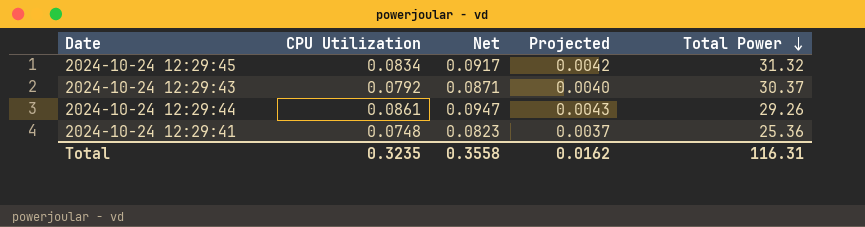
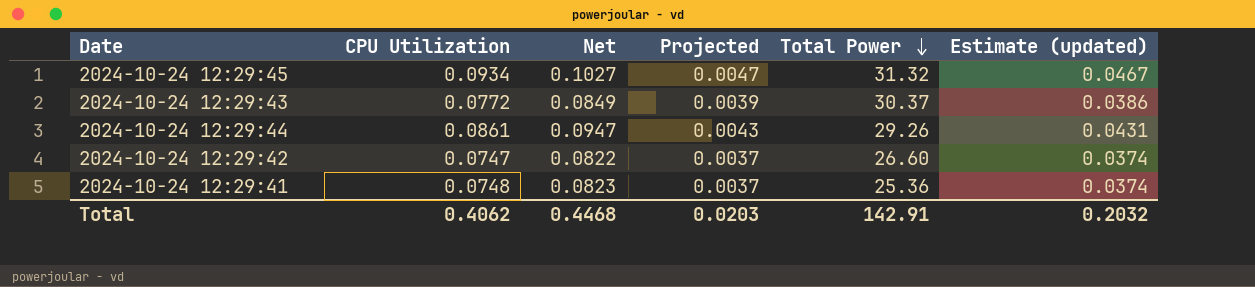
column Estimate (updated) | formula: none -> [CPU Utilization] * 0.5
2024-10-24 12:29:45 | CPU Utilization: 0.0834 -> 0.0934
2024-10-24 12:29:45 | Net: 0.0917 -> 0.1027
2024-10-24 12:29:45 | Projected: 0.0042 -> 0.0047
2024-10-24 12:29:43 | CPU Utilization: 0.0792 -> 0.0772
2024-10-24 12:29:43 | Net: 0.0871 -> 0.0849
2024-10-24 12:29:43 | Projected: 0.0040 -> 0.0039
row 2024-10-24 12:29:42: none -> 0.0747 | 0.0822 | 0.0037 | 26.60 | 0.0374
Total | CPU Utilization: 0.3235 -> 0.4062
Total | Net: 0.3558 -> 0.4468
Total | Projected: 0.0162 -> 0.0203
Total | Total Power: 116.31 -> 142.91

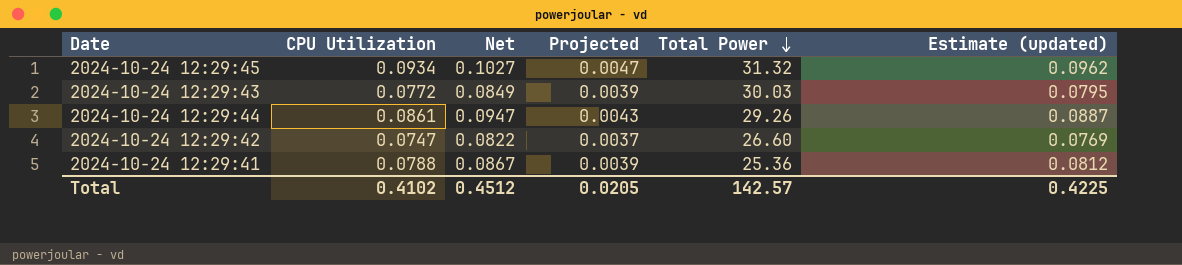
column Estimate (updated) | formula: [CPU Utilization] * 0.5 -> [CPU Utilization] * 1.03
2024-10-24 12:29:43 | Total Power: 30.37 -> 30.03
2024-10-24 12:29:41 | CPU Utilization: 0.0748 -> 0.0788
2024-10-24 12:29:41 | Net: 0.0823 -> 0.0867
2024-10-24 12:29:41 | Projected: 0.0037 -> 0.0039
Total | CPU Utilization: 0.4062 -> 0.4102
Total | Net: 0.4468 -> 0.4512
Total | Projected: 0.0203 -> 0.0205
Total | Total Power: 142.91 -> 142.57
Total | Estimate (updated): 0.2032 -> 0.4225

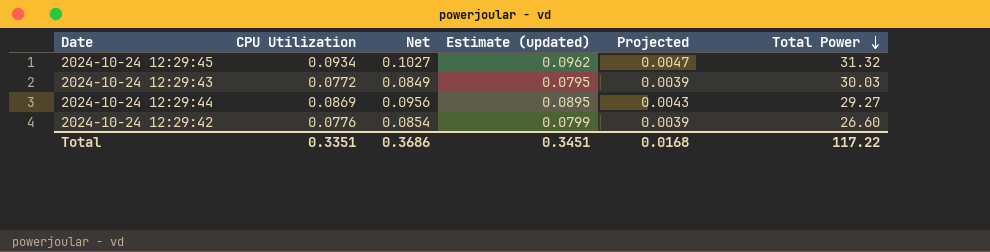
column Estimate (updated) | position: 6 -> 4
row 2024-10-24 12:29:41: 0.0788 | 0.0867 | 0.0039 | 25.36 | 0.0812 -> none
2024-10-24 12:29:44 | CPU Utilization: 0.0861 -> 0.0869
2024-10-24 12:29:44 | Net: 0.0947 -> 0.0956
2024-10-24 12:29:44 | Estimate (updated): 0.0887 -> 0.0895
2024-10-24 12:29:44 | Total Power: 29.26 -> 29.27
2024-10-24 12:29:42 | CPU Utilization: 0.0747 -> 0.0776
2024-10-24 12:29:42 | Net: 0.0822 -> 0.0854
2024-10-24 12:29:42 | Estimate (updated): 0.0769 -> 0.0799
2024-10-24 12:29:42 | Projected: 0.0037 -> 0.0039
Total | CPU Utilization: 0.4102 -> 0.3351
Total | Net: 0.4512 -> 0.3686
Total | Estimate (updated): 0.4225 -> 0.3451
Total | Projected: 0.0205 -> 0.0168
Total | Total Power: 142.57 -> 117.22

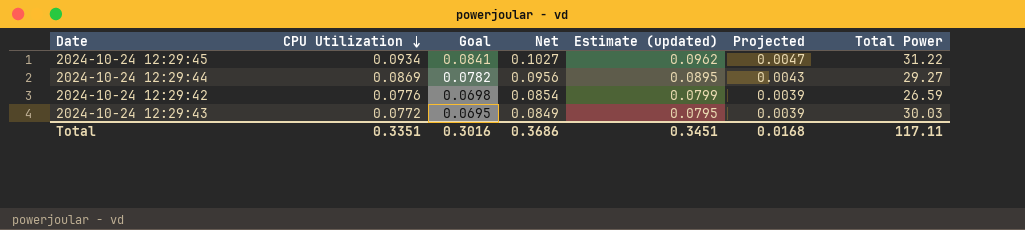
row order: Total Power descending -> CPU Utilization descending
column Goal | formula: none -> [CPU Utilization] * 0.9
2024-10-24 12:29:45 | Total Power: 31.32 -> 31.22
2024-10-24 12:29:42 | Total Power: 26.60 -> 26.59
Total | Total Power: 117.22 -> 117.11

